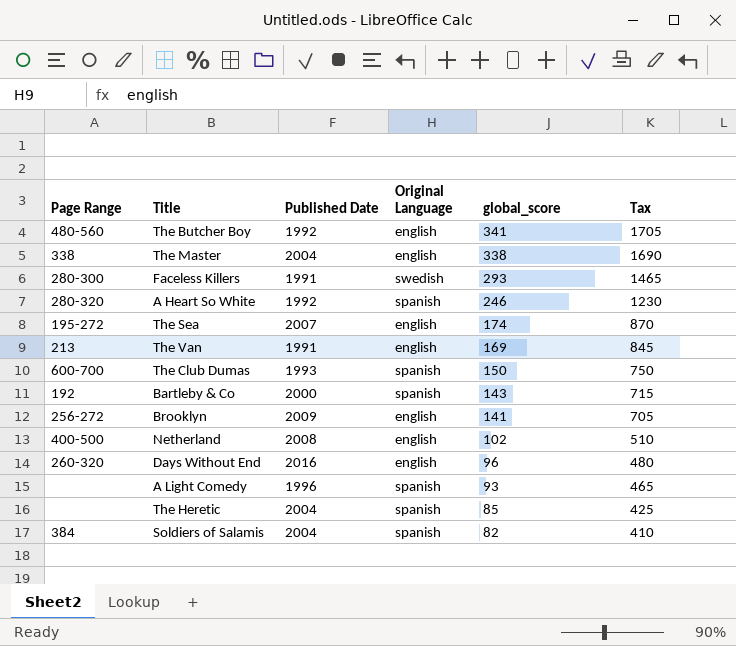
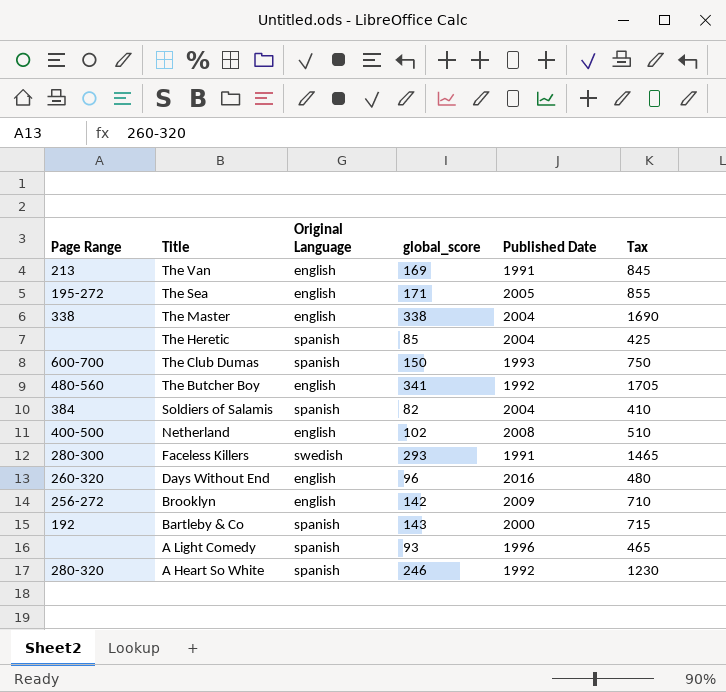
row order: global_score descending -> Title descending
column Published Date | position: 3 -> 5
The Sea | global_score: 174 -> 171
The Sea | Published Date: 2007 -> 2005
The Sea | Tax: 870 -> 855
Brooklyn | global_score: 141 -> 142
Brooklyn | Tax: 705 -> 710

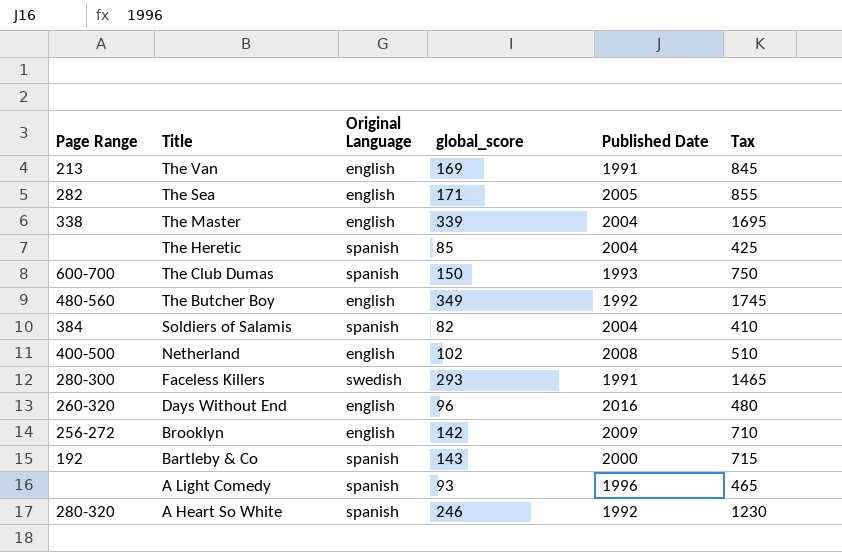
The Sea | Page Range: 195-272 -> 282
The Master | global_score: 338 -> 339
The Master | Tax: 1690 -> 1695
The Butcher Boy | global_score: 341 -> 349
The Butcher Boy | Tax: 1705 -> 1745

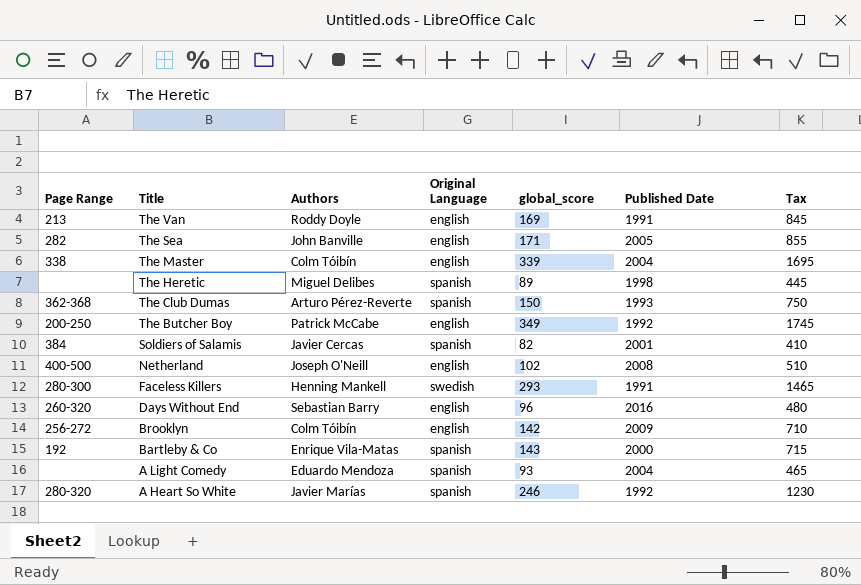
column Authors | position: none -> 3
The Heretic | global_score: 85 -> 89
The Heretic | Published Date: 2004 -> 1998
The Heretic | Tax: 425 -> 445
The Club Dumas | Page Range: 600-700 -> 362-368
The Butcher Boy | Page Range: 480-560 -> 200-250
Soldiers of Salamis | Published Date: 2004 -> 2001
A Light Comedy | Published Date: 1996 -> 2004

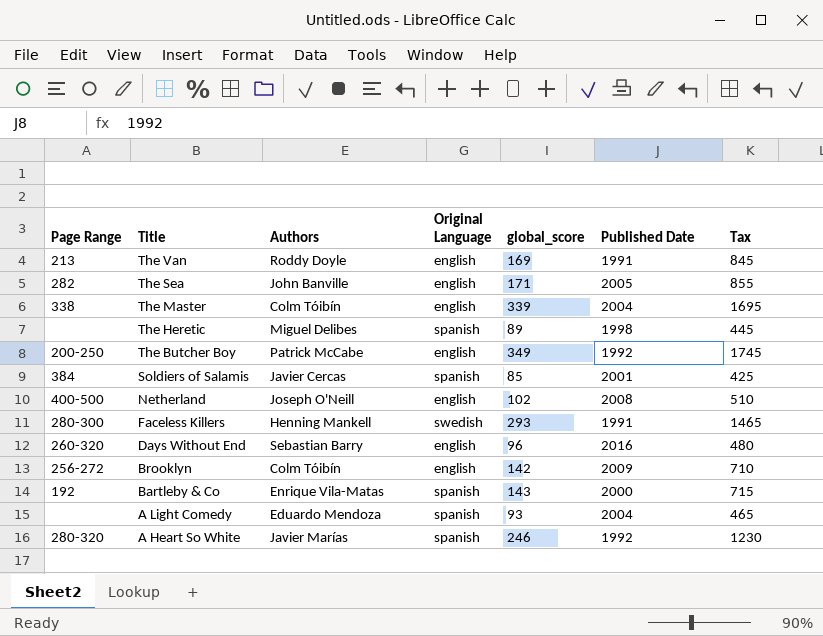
row The Club Dumas: 362-368 | Arturo Pérez-Reverte | spanish | 150 | 1993 | 750 -> none
Soldiers of Salamis | global_score: 82 -> 85
Soldiers of Salamis | Tax: 410 -> 425

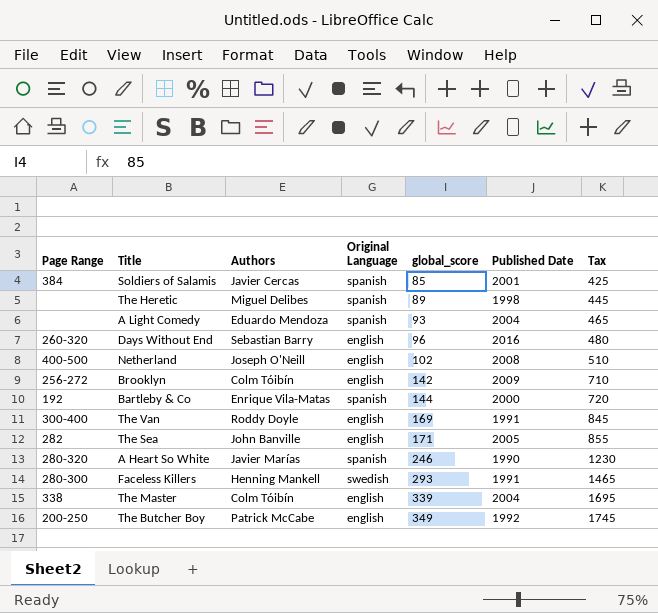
row order: Title descending -> global_score ascending
Bartleby & Co | global_score: 143 -> 144
Bartleby & Co | Tax: 715 -> 720
The Van | Page Range: 213 -> 300-400
A Heart So White | Published Date: 1992 -> 1990

